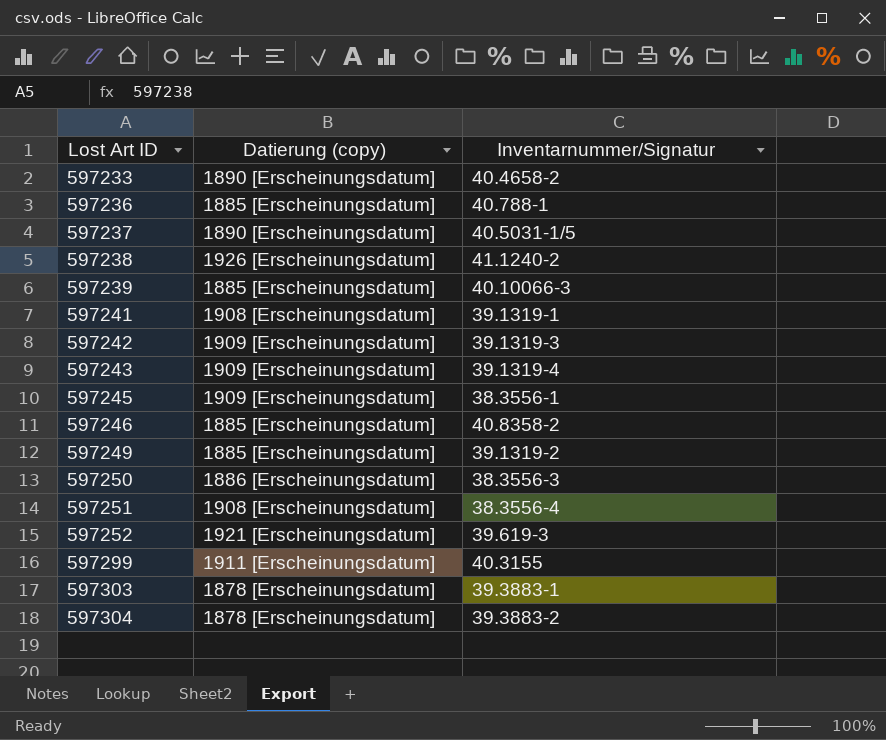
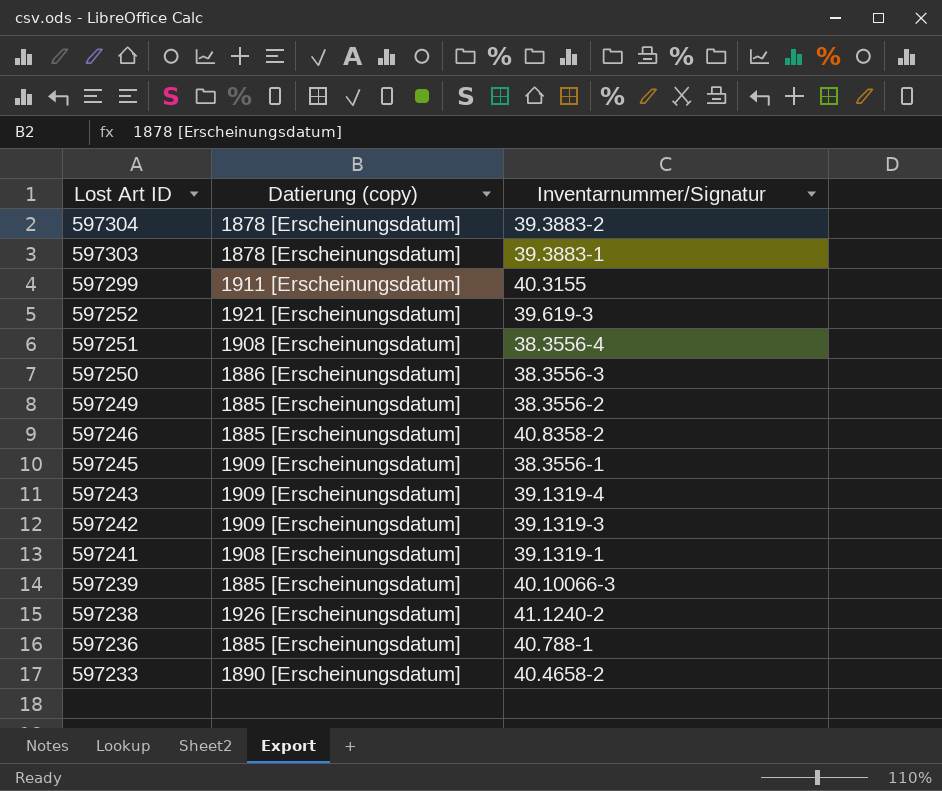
row order: Lost Art ID ascending -> Lost Art ID descending
row 597237: 1890 [Erscheinungsdatum] | 40.5031-1/5 -> none
597249 | Inventarnummer/Signatur: 39.1319-2 -> 38.3556-2

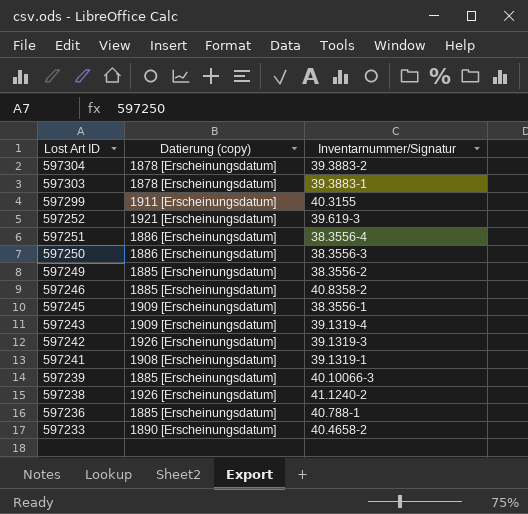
597251 | Datierung (copy): 1908 [Erscheinungsdatum] -> 1886 [Erscheinungsdatum]
597242 | Datierung (copy): 1909 [Erscheinungsdatum] -> 1926 [Erscheinungsdatum]

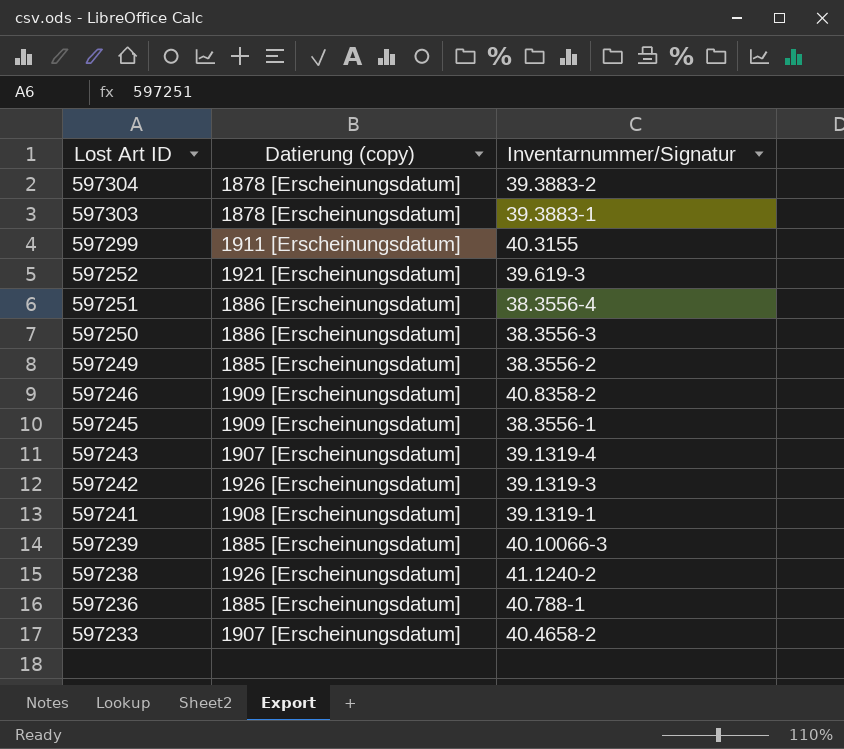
597246 | Datierung (copy): 1885 [Erscheinungsdatum] -> 1909 [Erscheinungsdatum]
597243 | Datierung (copy): 1909 [Erscheinungsdatum] -> 1907 [Erscheinungsdatum]
597233 | Datierung (copy): 1890 [Erscheinungsdatum] -> 1907 [Erscheinungsdatum]

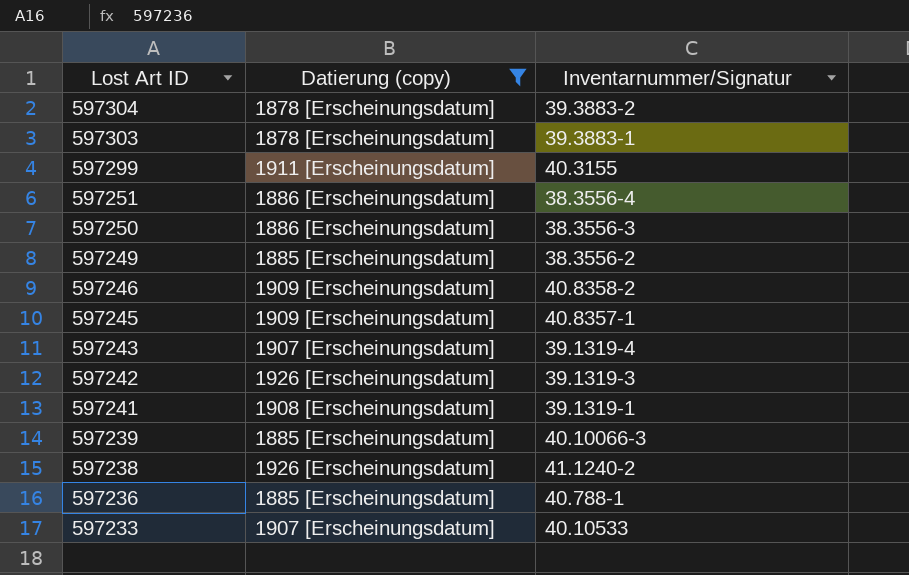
filter: none -> Datierung (copy) != 1921 [Erscheinungsdatum]
597245 | Inventarnummer/Signatur: 38.3556-1 -> 40.8357-1
597233 | Inventarnummer/Signatur: 40.4658-2 -> 40.10533

